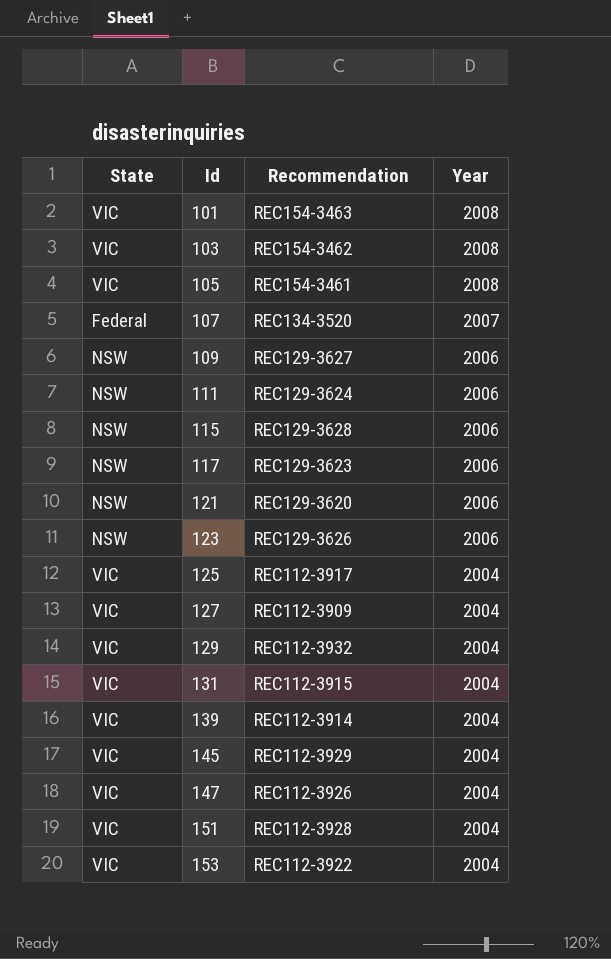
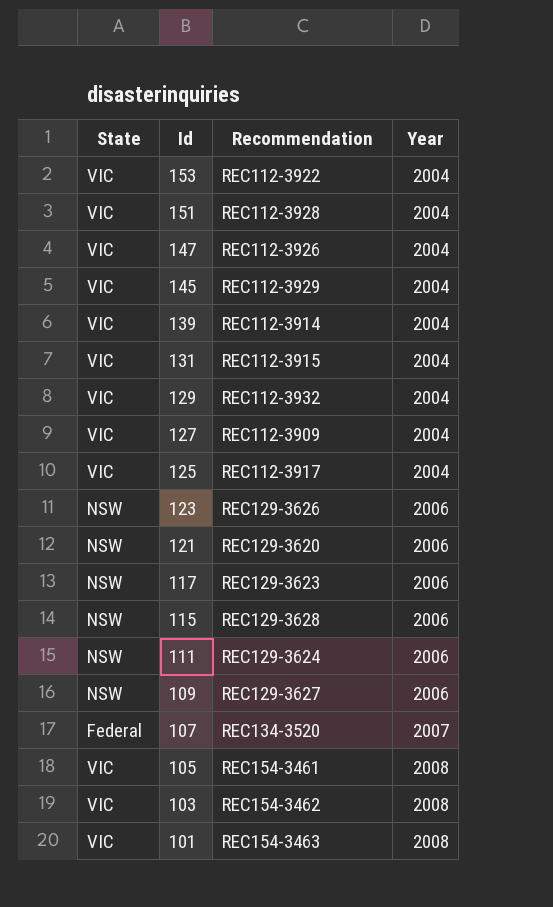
row order: Id ascending -> Id descending

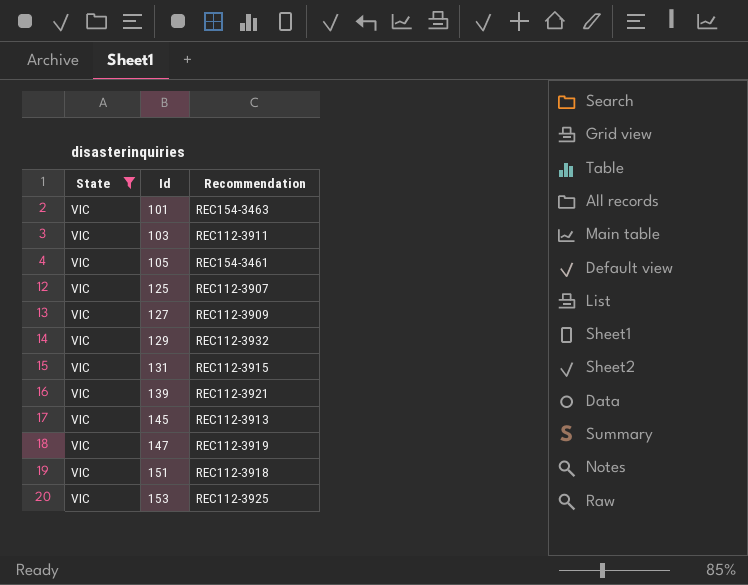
filter: none -> State = VIC
row order: Id descending -> Id ascending
column Year | position: 4 -> none
103 | Recommendation: REC154-3462 -> REC112-3911
125 | Recommendation: REC112-3917 -> REC112-3907
139 | Recommendation: REC112-3914 -> REC112-3921
145 | Recommendation: REC112-3929 -> REC112-3913
147 | Recommendation: REC112-3926 -> REC112-3919
151 | Recommendation: REC112-3928 -> REC112-3918
153 | Recommendation: REC112-3922 -> REC112-3925

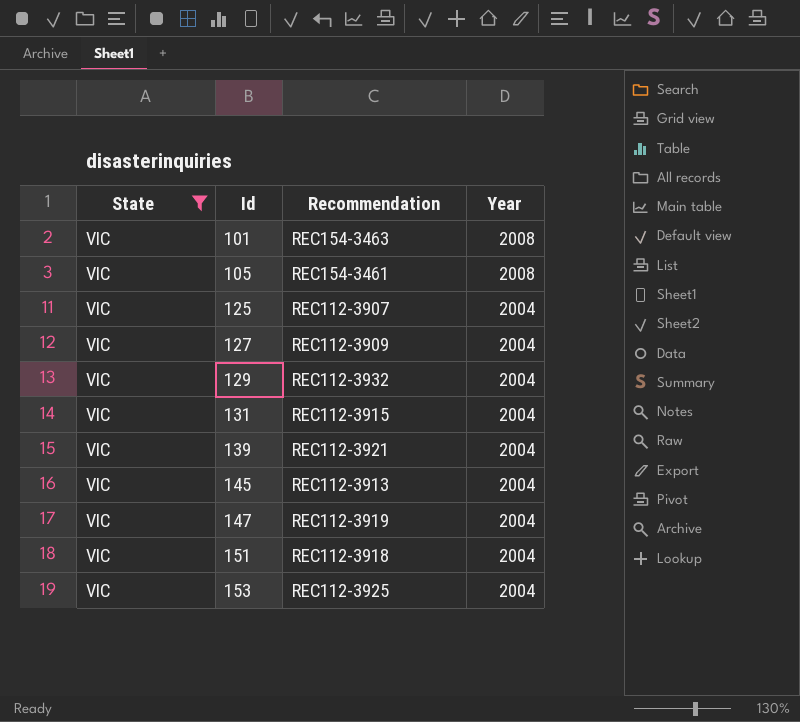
column Year | position: none -> 4
row 103: VIC | REC112-3911 -> none

